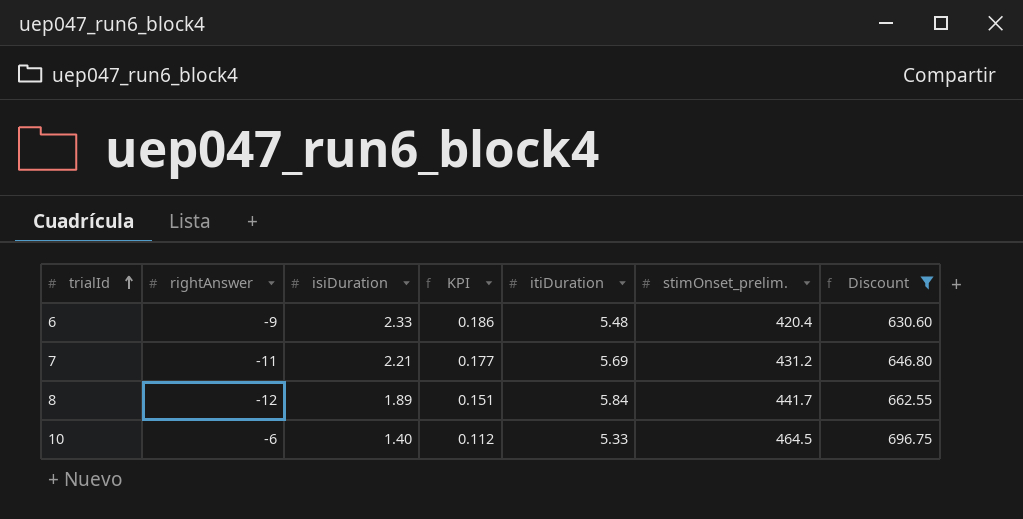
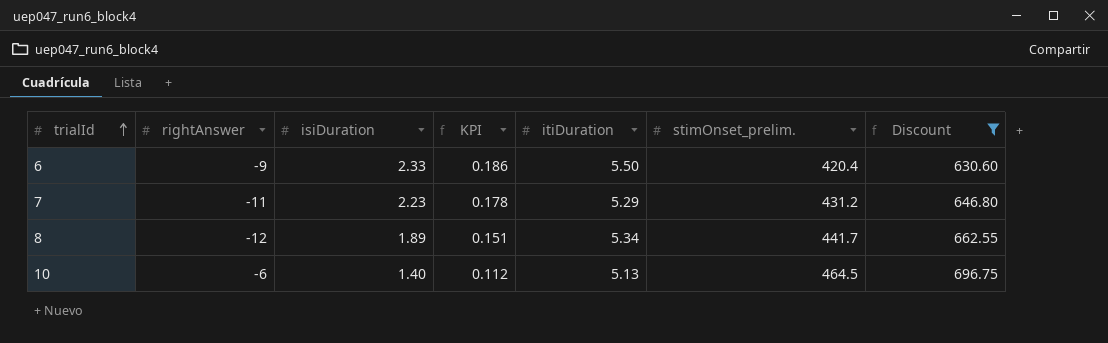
6 | itiDuration: 5.48 -> 5.50
7 | isiDuration: 2.21 -> 2.23
7 | KPI: 0.177 -> 0.178
7 | itiDuration: 5.69 -> 5.29
8 | itiDuration: 5.84 -> 5.34
10 | itiDuration: 5.33 -> 5.13

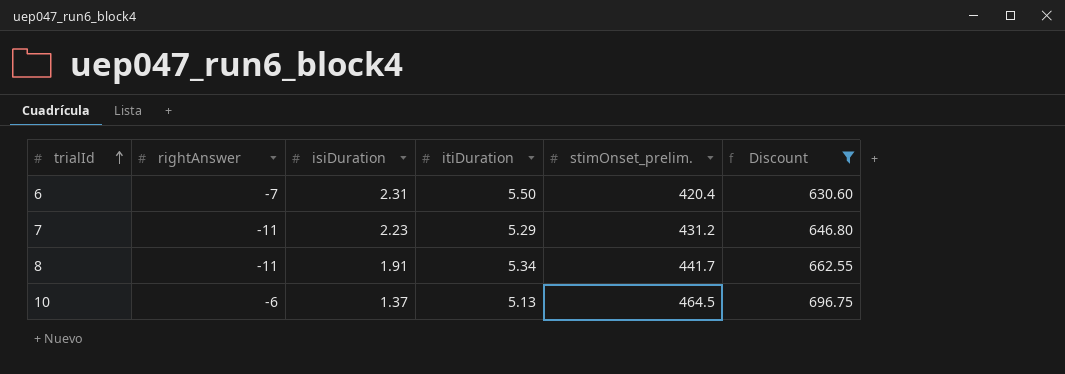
column KPI | formula: [isiDuration] * 0.08 -> none
6 | rightAnswer: -9 -> -7
6 | isiDuration: 2.33 -> 2.31
8 | rightAnswer: -12 -> -11
8 | isiDuration: 1.89 -> 1.91
10 | isiDuration: 1.40 -> 1.37

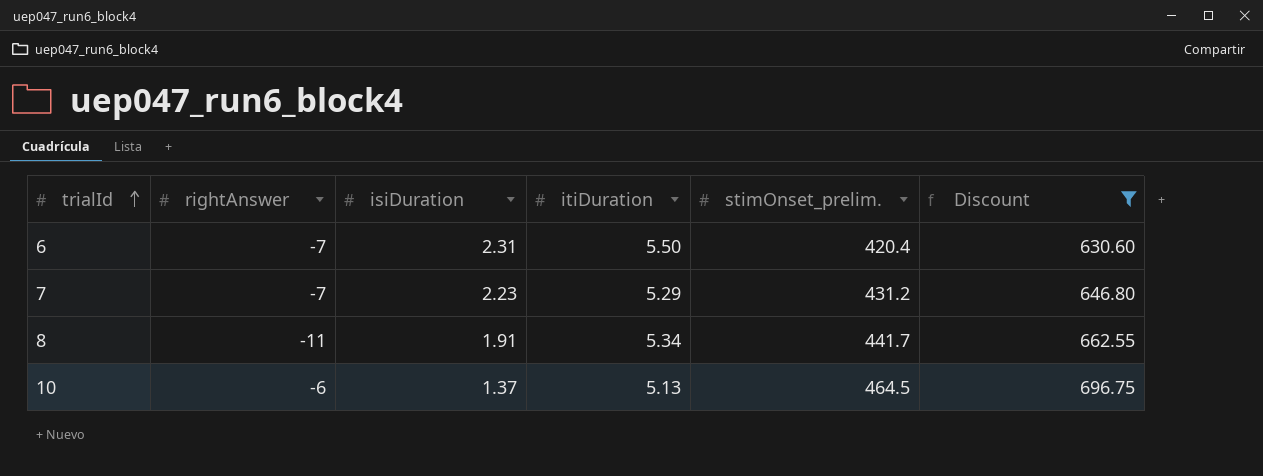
7 | rightAnswer: -11 -> -7

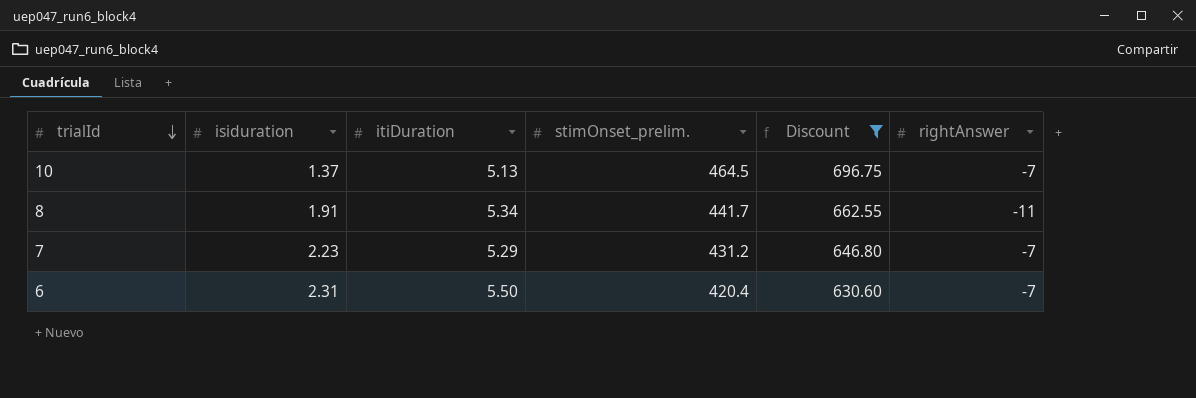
row order: trialId ascending -> trialId descending
column name: isiDuration -> isiduration
column rightAnswer | position: 2 -> 6
10 | rightAnswer: -6 -> -7

